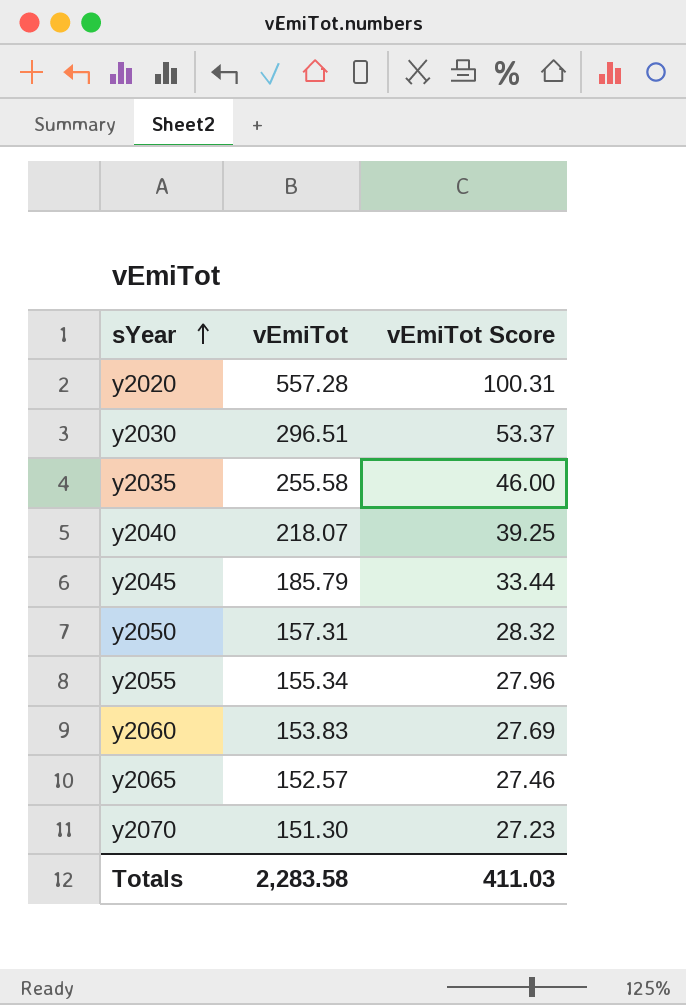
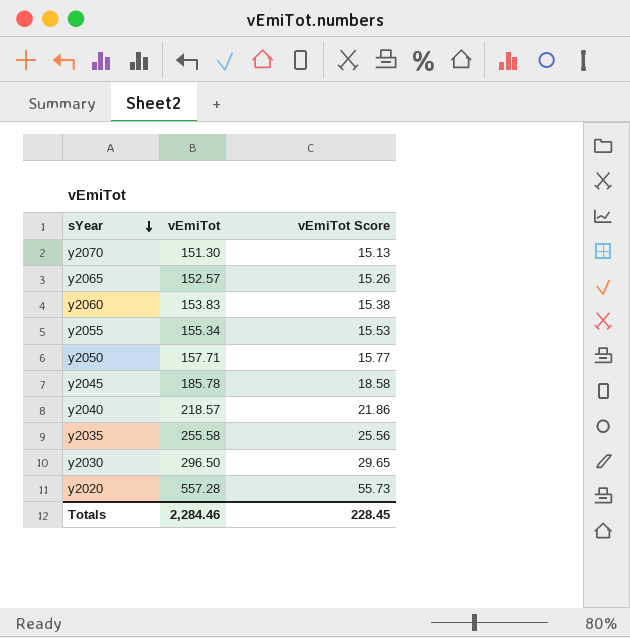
row order: sYear ascending -> sYear descending
column vEmiTot Score | formula: [vEmiTot] * 0.18 -> [vEmiTot] * 0.1
y2050 | vEmiTot: 157.31 -> 157.71
y2045 | vEmiTot: 185.79 -> 185.78
y2040 | vEmiTot: 218.07 -> 218.57
y2030 | vEmiTot: 296.51 -> 296.50
Totals | vEmiTot: 2,283.58 -> 2,284.46
Totals | vEmiTot Score: 411.03 -> 228.45

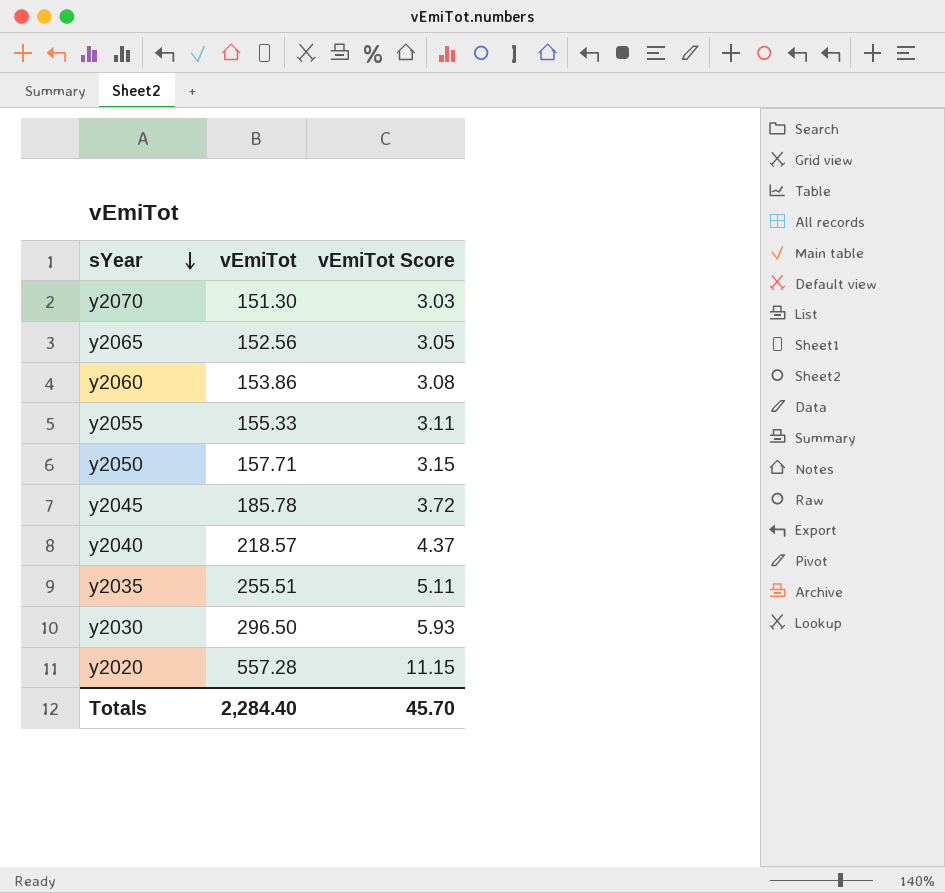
column vEmiTot Score | formula: [vEmiTot] * 0.1 -> [vEmiTot] * 0.02
y2065 | vEmiTot: 152.57 -> 152.56
y2060 | vEmiTot: 153.83 -> 153.86
y2055 | vEmiTot: 155.34 -> 155.33
y2035 | vEmiTot: 255.58 -> 255.51
Totals | vEmiTot: 2,284.46 -> 2,284.40
Totals | vEmiTot Score: 228.45 -> 45.70

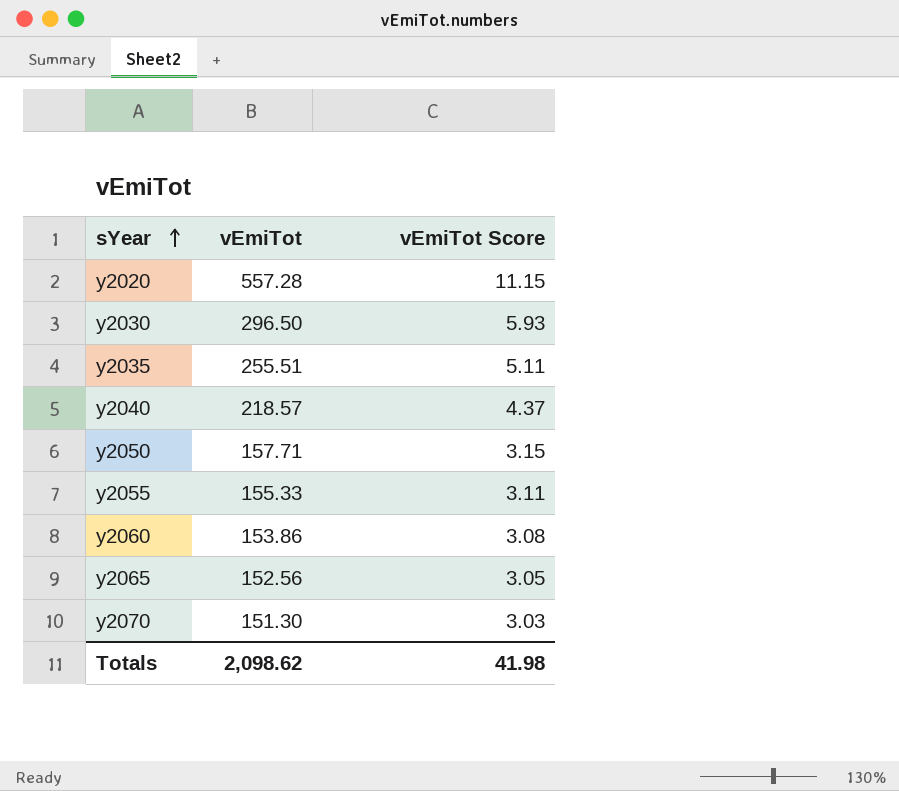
row order: sYear descending -> sYear ascending
row y2045: 185.78 | 3.72 -> none
Totals | vEmiTot: 2,284.40 -> 2,098.62
Totals | vEmiTot Score: 45.70 -> 41.98

